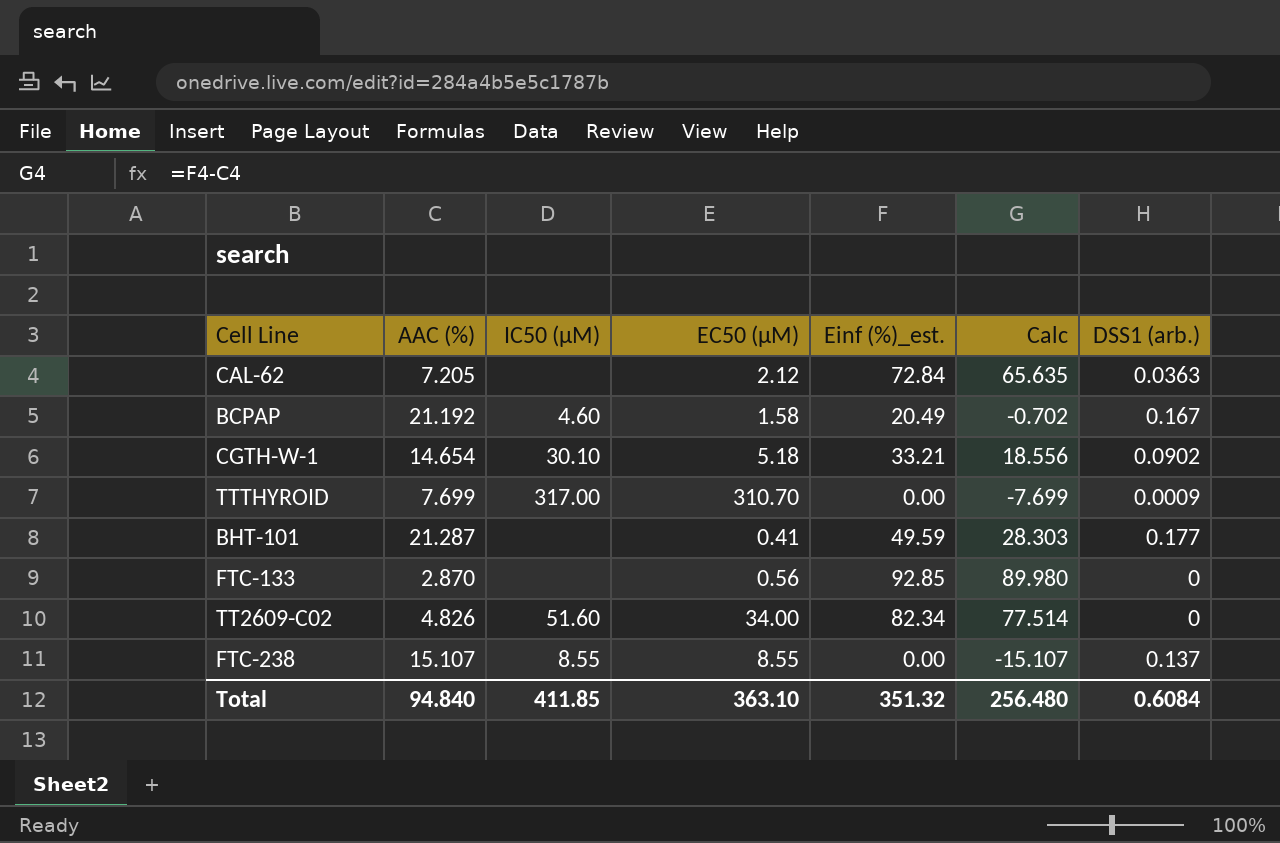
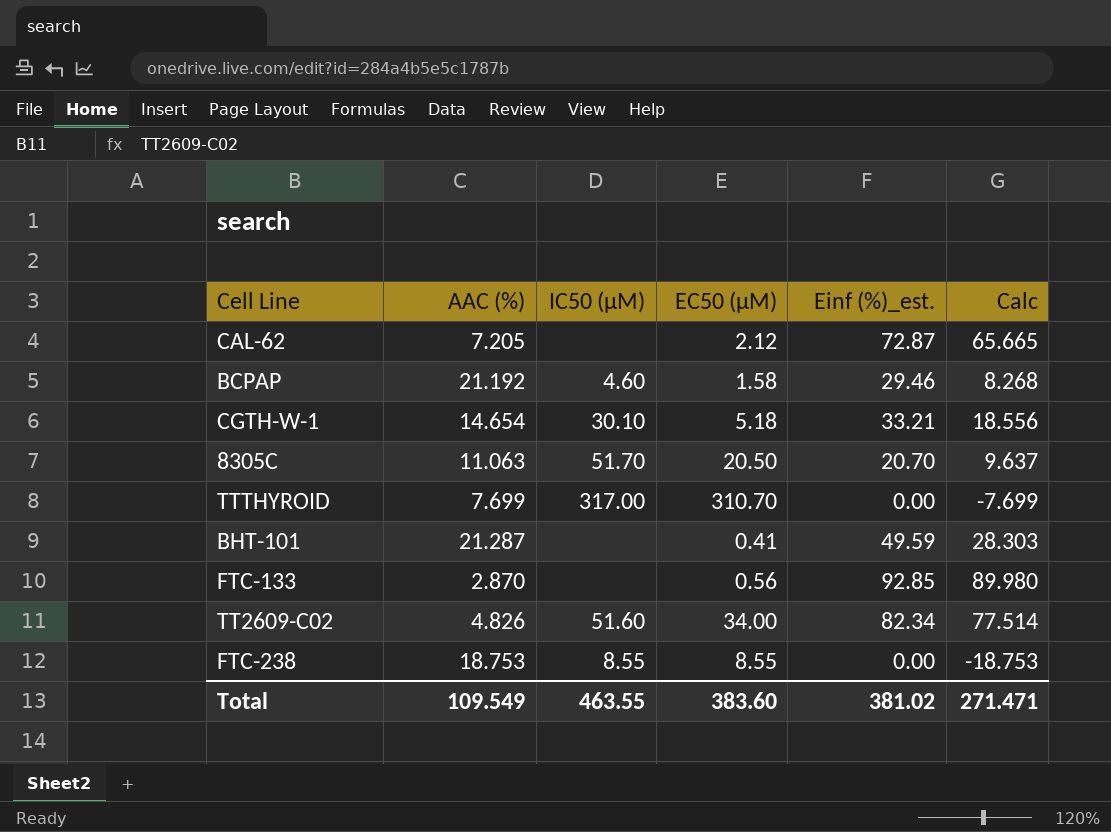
column DSS1 (arb.) | position: 7 -> none
CAL-62 | Einf (%)_est.: 72.84 -> 72.87
CAL-62 | Calc: 65.635 -> 65.665
BCPAP | Einf (%)_est.: 20.49 -> 29.46
BCPAP | Calc: -0.702 -> 8.268
row 8305C: none -> 11.063 | 51.70 | 20.50 | 20.70 | 9.637
FTC-238 | AAC (%): 15.107 -> 18.753
FTC-238 | Calc: -15.107 -> -18.753
Total | AAC (%): 94.840 -> 109.549
Total | IC50 (µM): 411.85 -> 463.55
Total | EC50 (µM): 363.10 -> 383.60
Total | Einf (%)_est.: 351.32 -> 381.02
Total | Calc: 256.480 -> 271.471

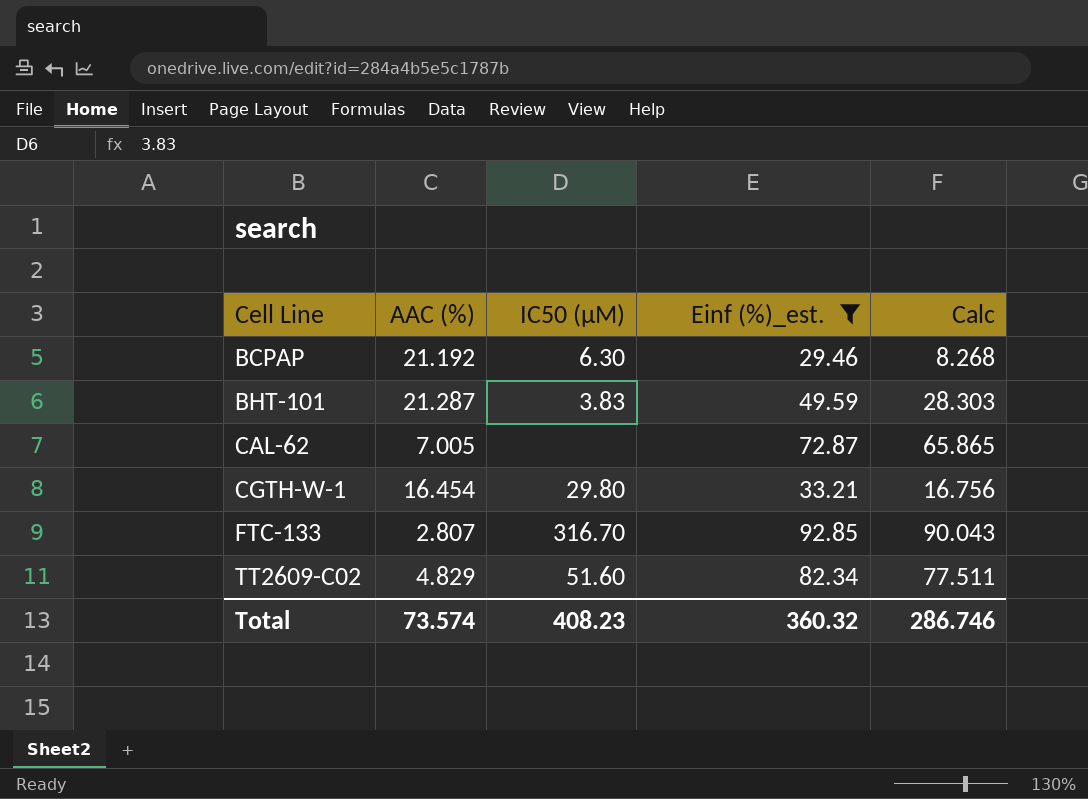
filter: none -> Einf (%)_est. >= 29.46
row order: none -> Cell Line ascending
column EC50 (µM) | position: 4 -> none
BCPAP | IC50 (µM): 4.60 -> 6.30
BHT-101 | IC50 (µM): none -> 3.83
CAL-62 | AAC (%): 7.205 -> 7.005
CAL-62 | Calc: 65.665 -> 65.865
CGTH-W-1 | AAC (%): 14.654 -> 16.454
CGTH-W-1 | IC50 (µM): 30.10 -> 29.80
CGTH-W-1 | Calc: 18.556 -> 16.756
FTC-133 | AAC (%): 2.870 -> 2.807
FTC-133 | IC50 (µM): none -> 316.70
FTC-133 | Calc: 89.980 -> 90.043
TT2609-C02 | AAC (%): 4.826 -> 4.829
TT2609-C02 | Calc: 77.514 -> 77.511
Total | AAC (%): 109.549 -> 73.574
Total | IC50 (µM): 463.55 -> 408.23
Total | Einf (%)_est.: 381.02 -> 360.32
Total | Calc: 271.471 -> 286.746

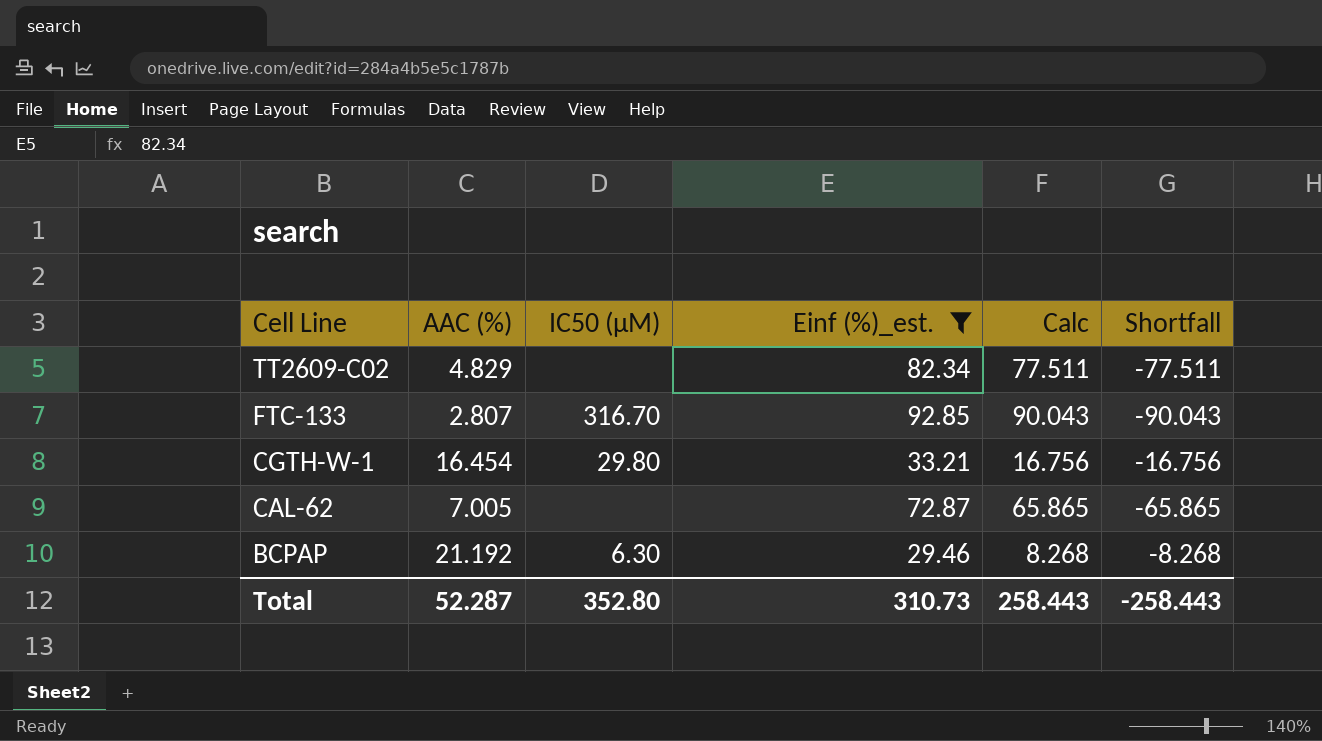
row order: Cell Line ascending -> Cell Line descending
column Shortfall | formula: none -> [AAC (%)] - [Einf (%)_est.]
row BHT-101: 21.287 | 3.83 | 49.59 | 28.303 -> none
TT2609-C02 | IC50 (µM): 51.60 -> none
Total | AAC (%): 73.574 -> 52.287
Total | IC50 (µM): 408.23 -> 352.80
Total | Einf (%)_est.: 360.32 -> 310.73
Total | Calc: 286.746 -> 258.443

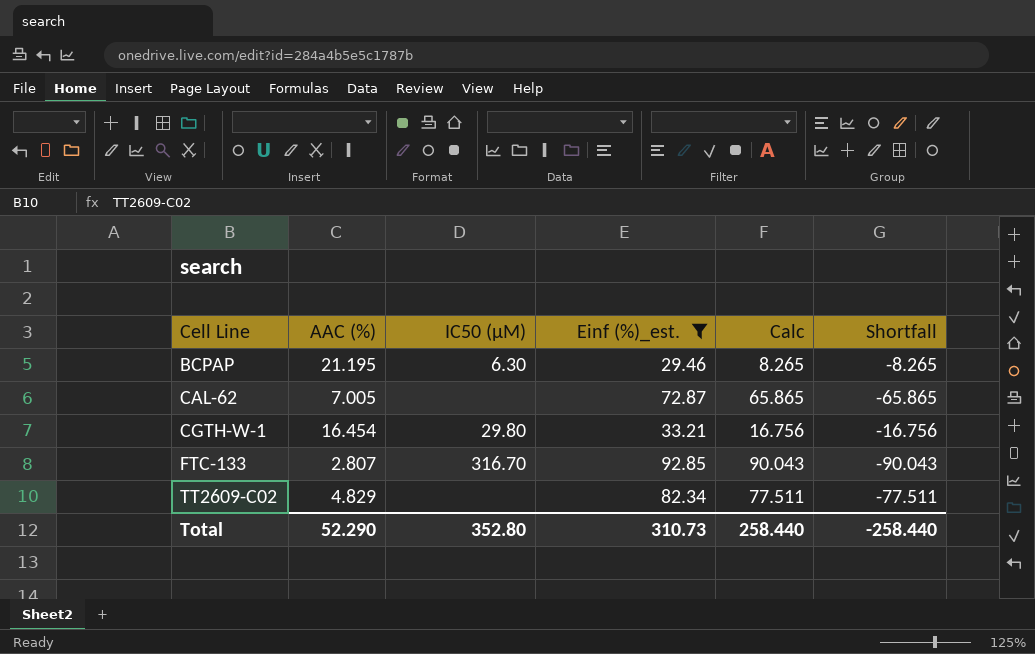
row order: Cell Line descending -> Cell Line ascending
BCPAP | AAC (%): 21.192 -> 21.195
BCPAP | Calc: 8.268 -> 8.265
BCPAP | Shortfall: -8.268 -> -8.265
Total | AAC (%): 52.287 -> 52.290
Total | Calc: 258.443 -> 258.440
Total | Shortfall: -258.443 -> -258.440

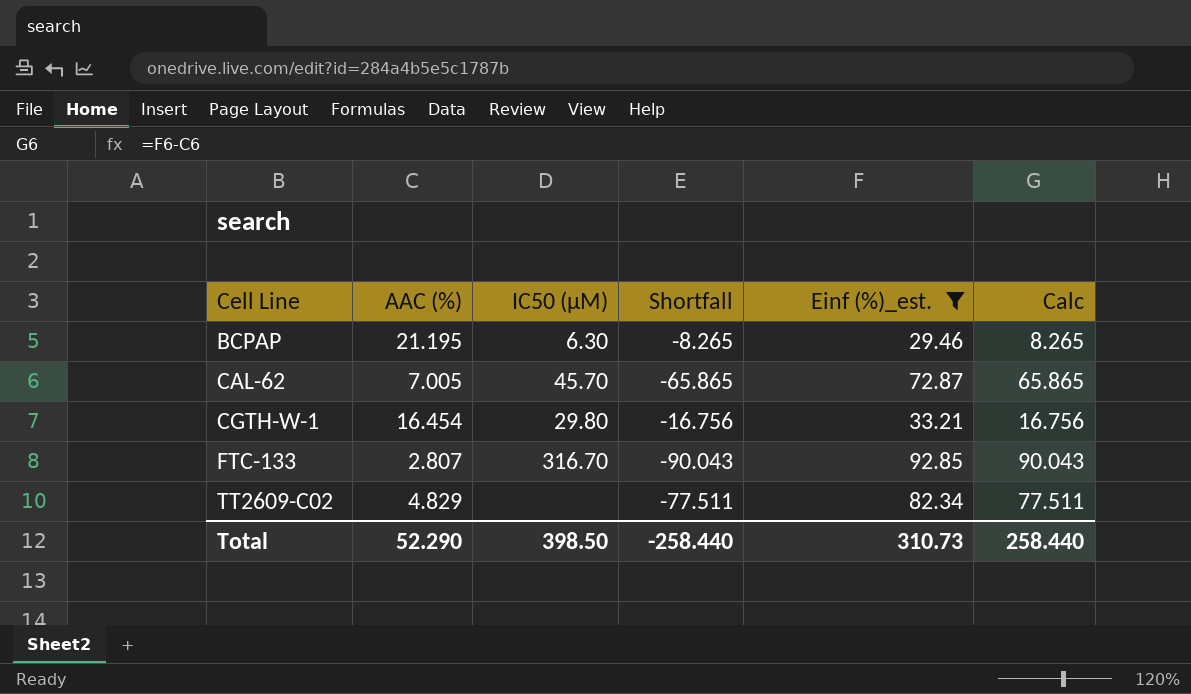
column Shortfall | position: 6 -> 4
CAL-62 | IC50 (µM): none -> 45.70
Total | IC50 (µM): 352.80 -> 398.50

